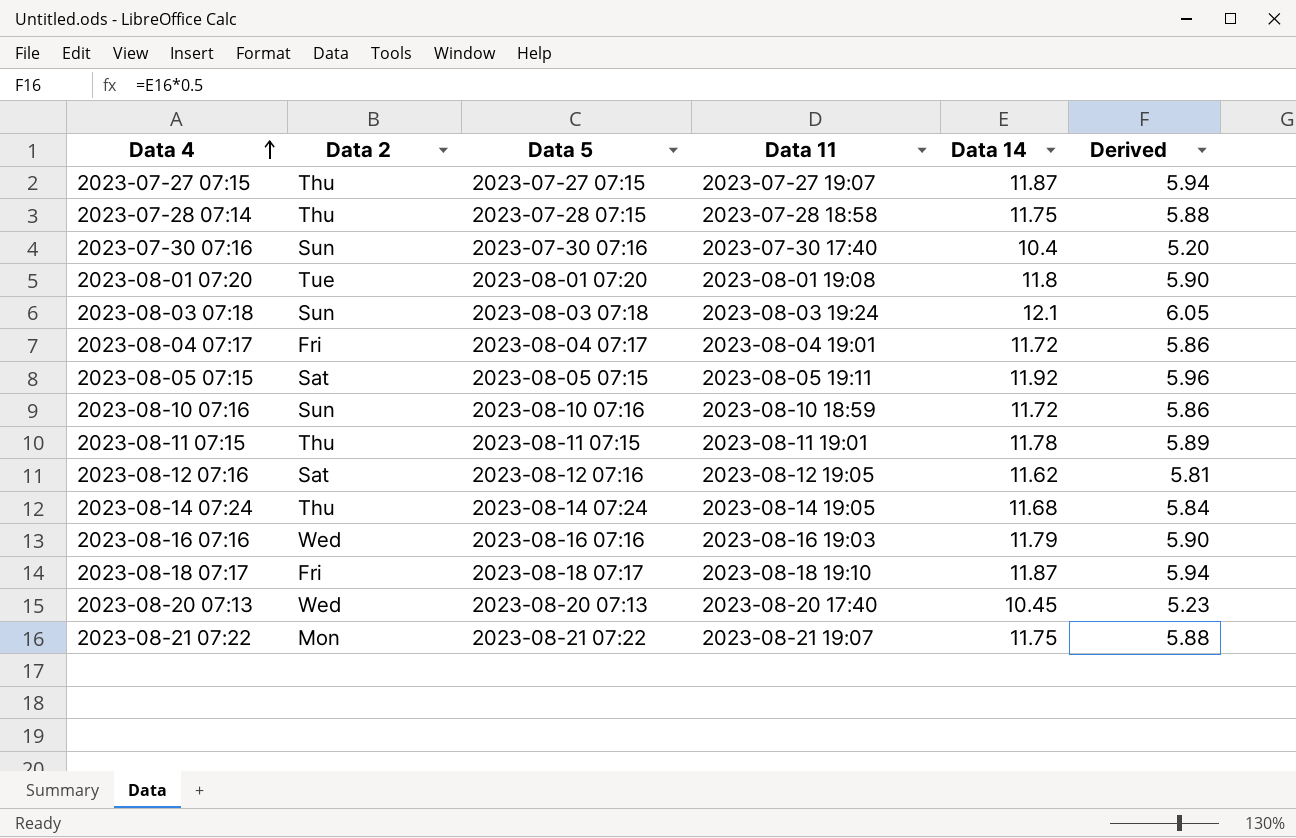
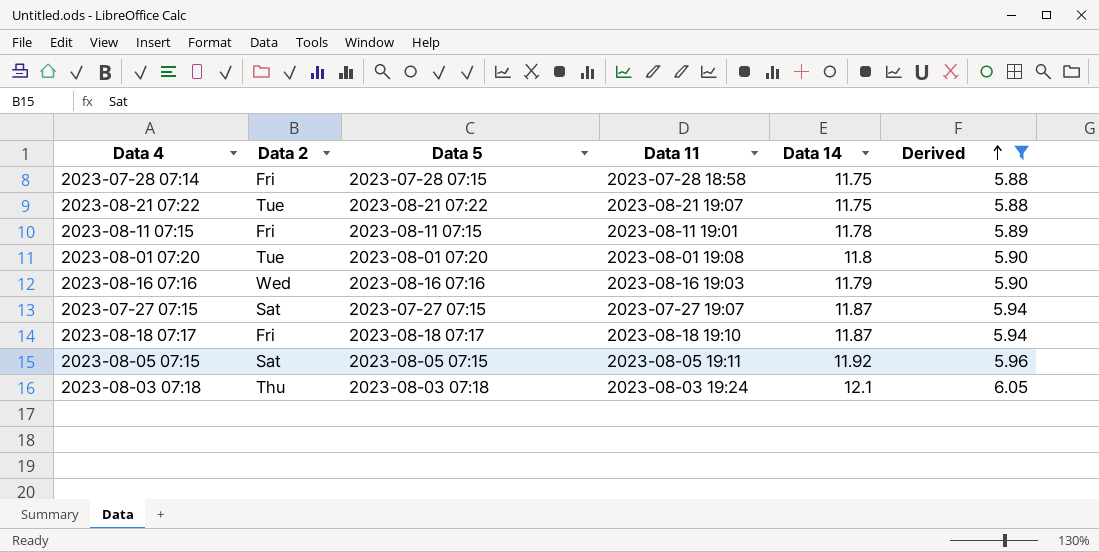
filter: none -> Derived >= 5.88
row order: Data 4 ascending -> Derived ascending
2023-07-28 07:14 | Data 2: Thu -> Fri
2023-08-21 07:22 | Data 2: Mon -> Tue
2023-08-11 07:15 | Data 2: Thu -> Fri
2023-07-27 07:15 | Data 2: Thu -> Sat
2023-08-03 07:18 | Data 2: Sun -> Thu

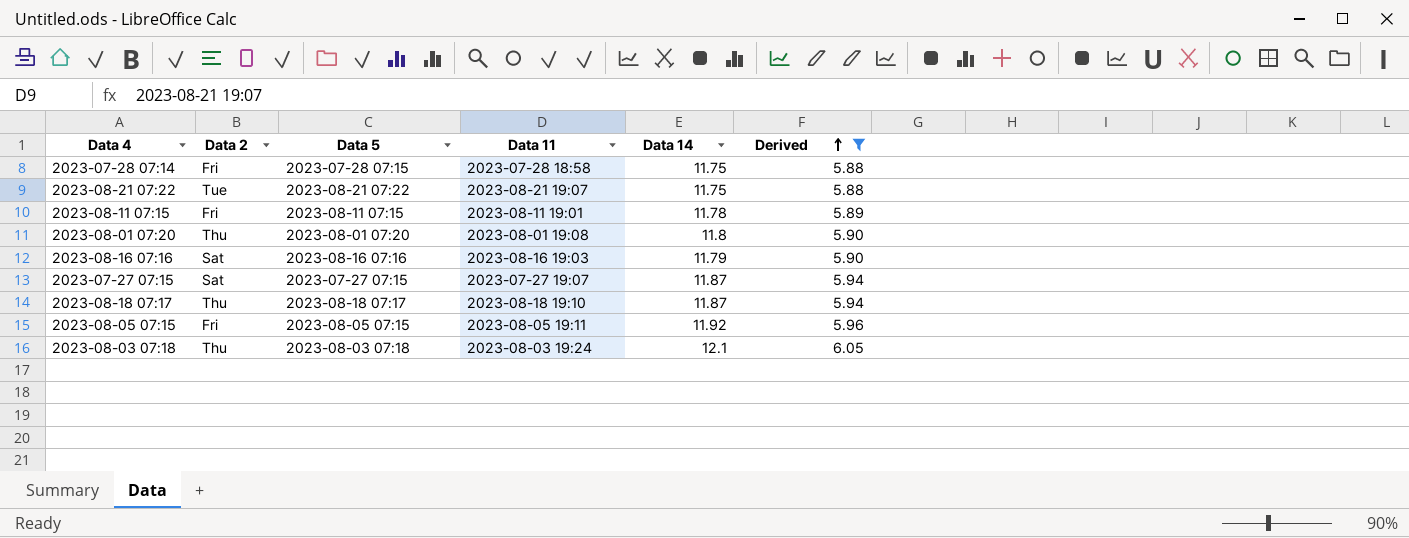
2023-08-01 07:20 | Data 2: Tue -> Thu
2023-08-16 07:16 | Data 2: Wed -> Sat
2023-08-18 07:17 | Data 2: Fri -> Thu
2023-08-05 07:15 | Data 2: Sat -> Fri

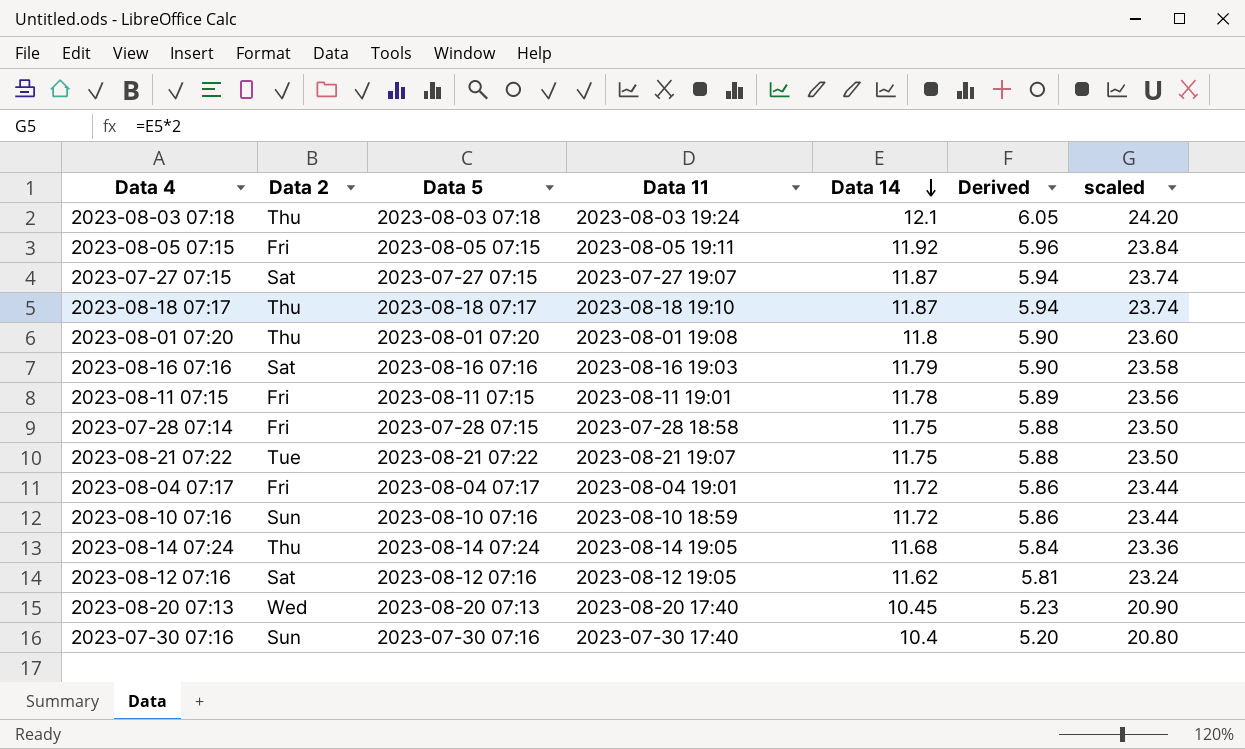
filter: Derived >= 5.88 -> none
row order: Derived ascending -> Data 14 descending
column scaled | formula: none -> [Data 14] * 2

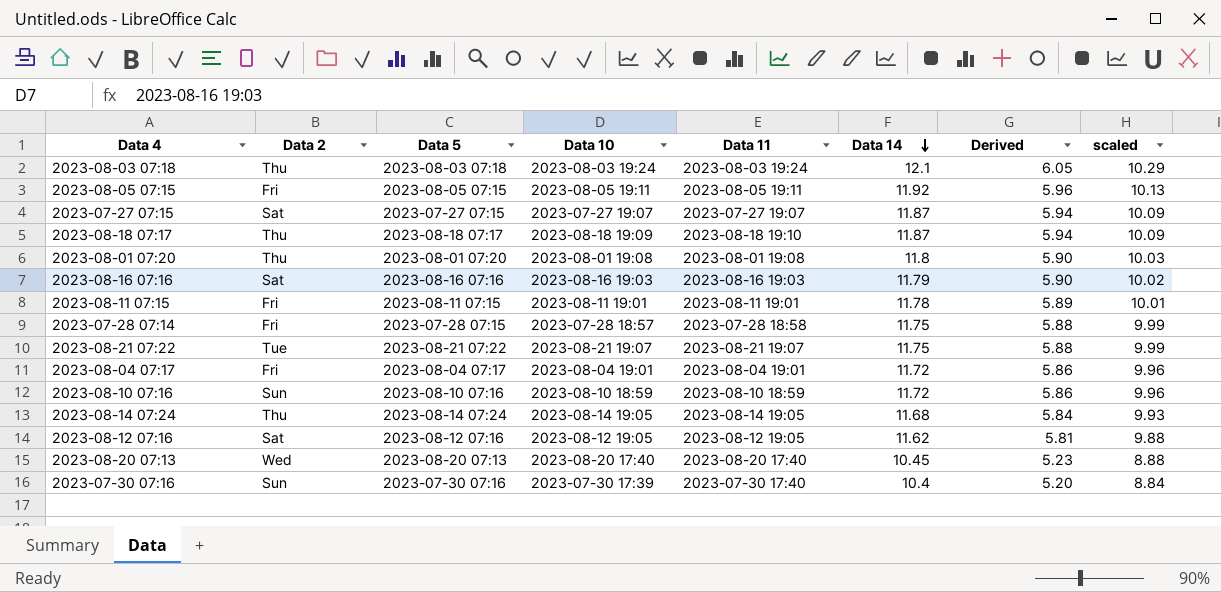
column Data 10 | position: none -> 4
column scaled | formula: [Data 14] * 2 -> [Data 14] * 0.85

